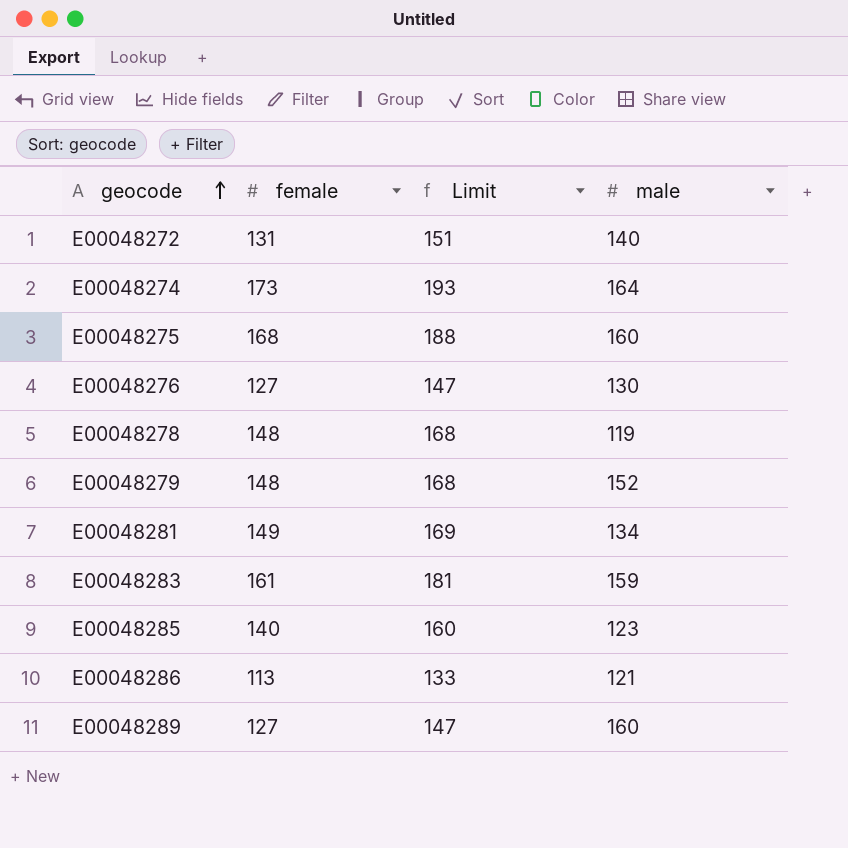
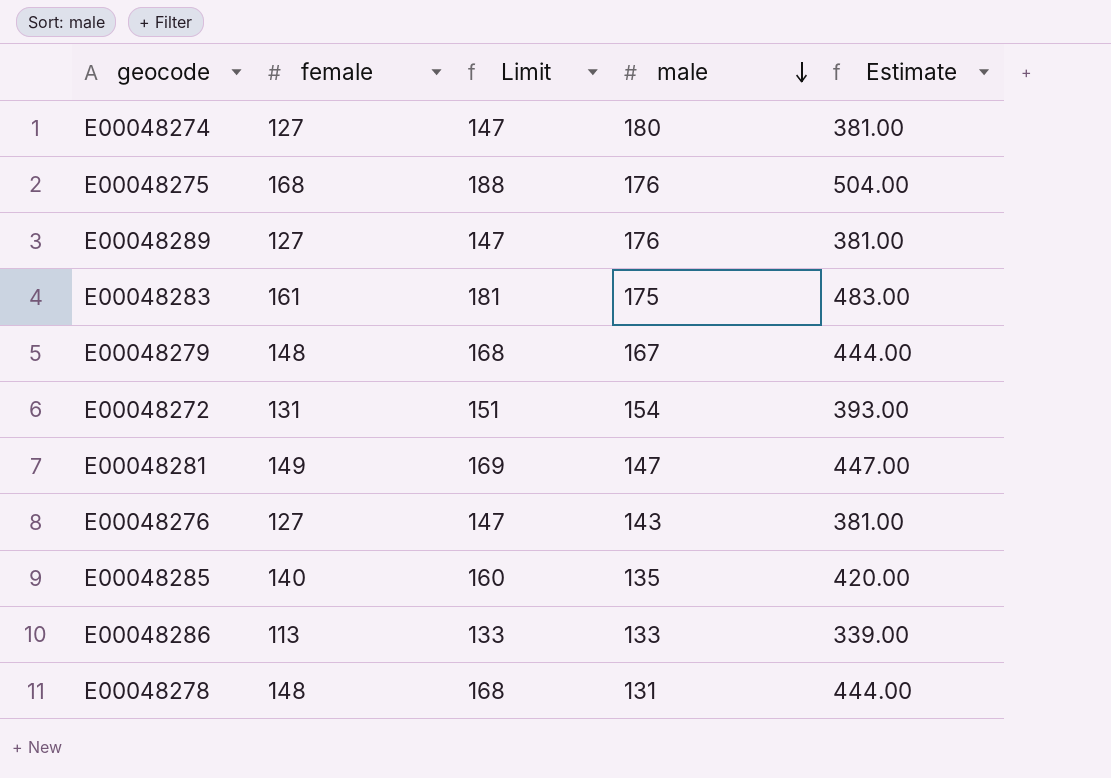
row order: geocode ascending -> male descending
column Estimate | formula: none -> [female] * 3
E00048274 | female: 173 -> 127
E00048274 | Limit: 193 -> 147
E00048274 | male: 164 -> 180
E00048275 | male: 160 -> 176
E00048289 | male: 160 -> 176
E00048283 | male: 159 -> 175
E00048279 | male: 152 -> 167
E00048272 | male: 140 -> 154
E00048281 | male: 134 -> 147
E00048276 | male: 130 -> 143
E00048285 | male: 123 -> 135
E00048286 | male: 121 -> 133
E00048278 | male: 119 -> 131

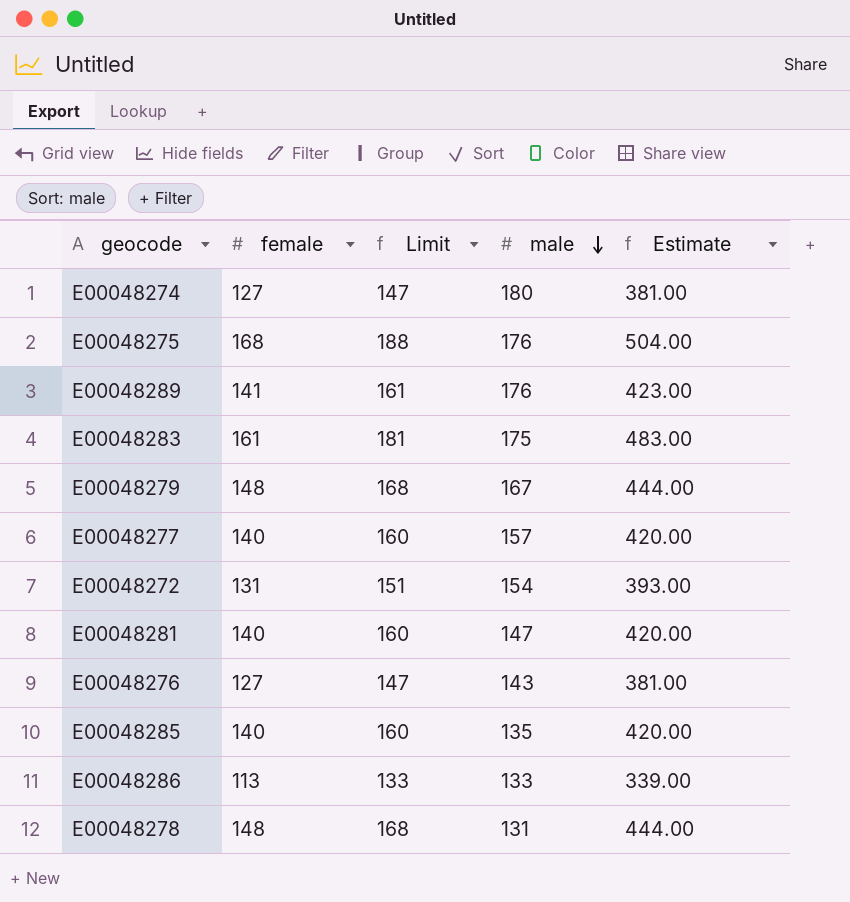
E00048289 | female: 127 -> 141
E00048289 | Limit: 147 -> 161
E00048289 | Estimate: 381.00 -> 423.00
row E00048277: none -> 140 | 160 | 157 | 420.00
E00048281 | female: 149 -> 140
E00048281 | Limit: 169 -> 160
E00048281 | Estimate: 447.00 -> 420.00

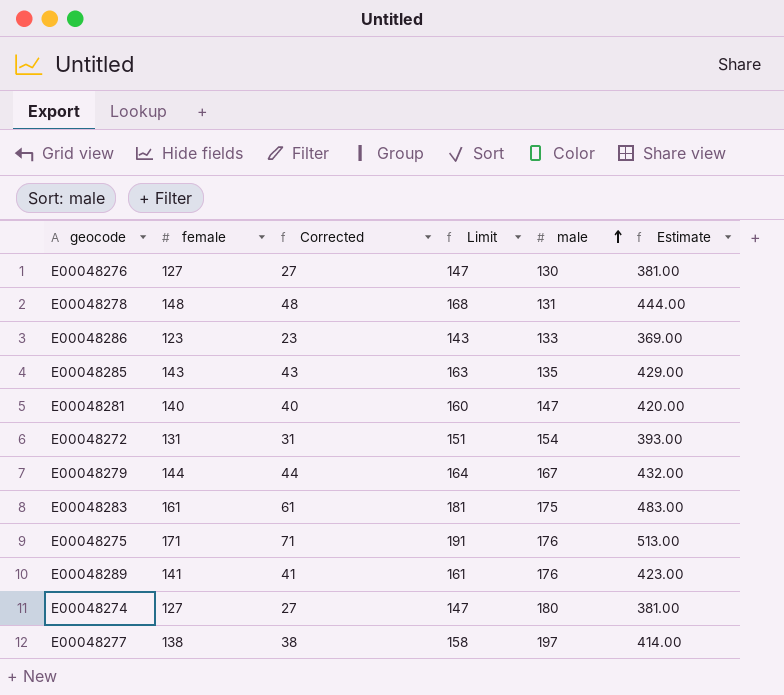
row order: male descending -> male ascending
column Corrected | formula: none -> [female] - 100
E00048276 | male: 143 -> 130
E00048286 | female: 113 -> 123
E00048286 | Limit: 133 -> 143
E00048286 | Estimate: 339.00 -> 369.00
E00048285 | female: 140 -> 143
E00048285 | Limit: 160 -> 163
E00048285 | Estimate: 420.00 -> 429.00
E00048279 | female: 148 -> 144
E00048279 | Limit: 168 -> 164
E00048279 | Estimate: 444.00 -> 432.00
E00048275 | female: 168 -> 171
E00048275 | Limit: 188 -> 191
E00048275 | Estimate: 504.00 -> 513.00
E00048277 | female: 140 -> 138
E00048277 | Limit: 160 -> 158
E00048277 | male: 157 -> 197
E00048277 | Estimate: 420.00 -> 414.00

